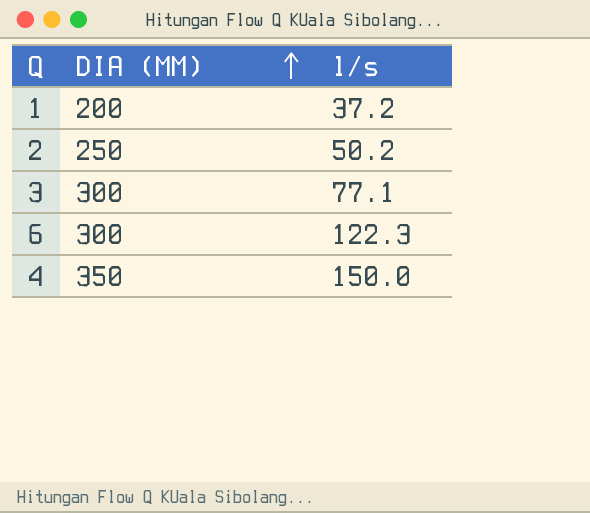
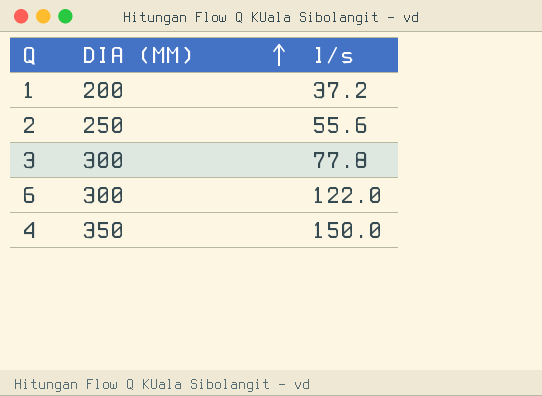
2 | l/s: 50.2 -> 55.6
3 | l/s: 77.1 -> 77.8
6 | l/s: 122.3 -> 122.0

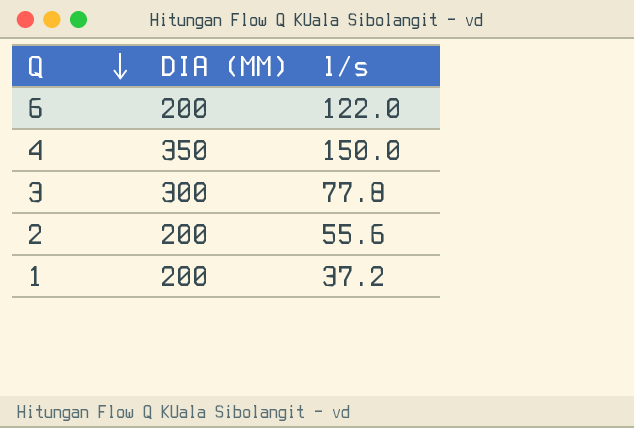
row order: DIA (MM) ascending -> Q descending
6 | DIA (MM): 300 -> 200
2 | DIA (MM): 250 -> 200

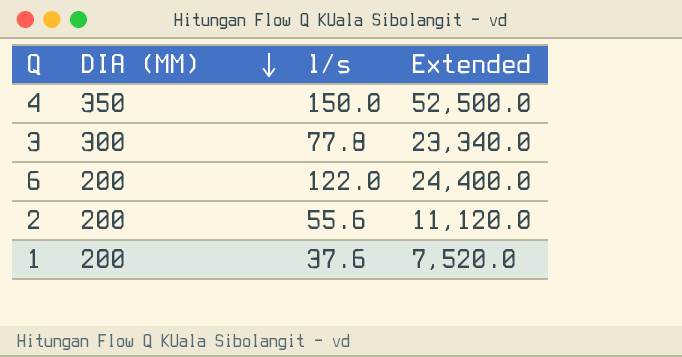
row order: Q descending -> DIA (MM) descending
column Extended | formula: none -> [DIA (MM)] * [l/s]
1 | l/s: 37.2 -> 37.6

